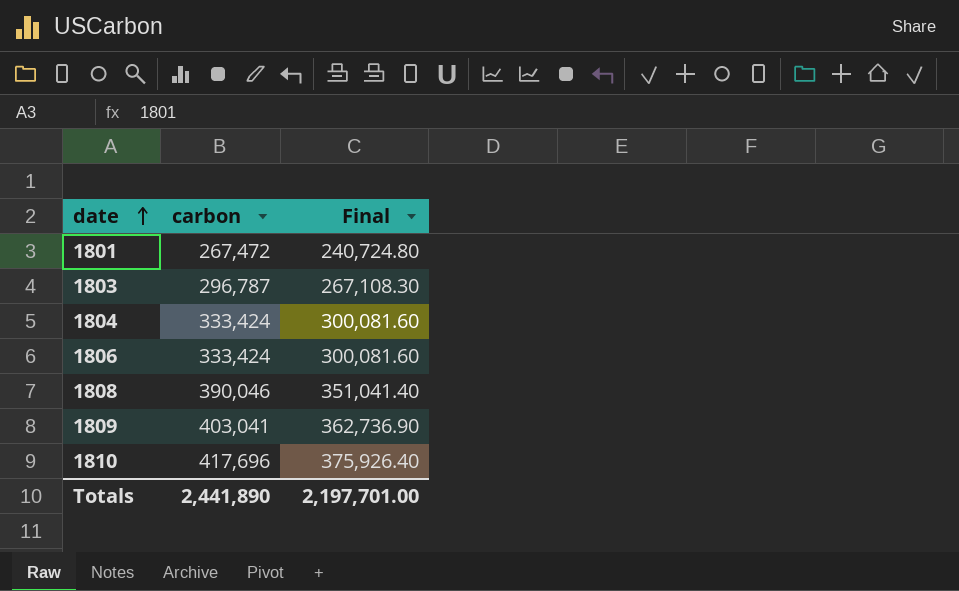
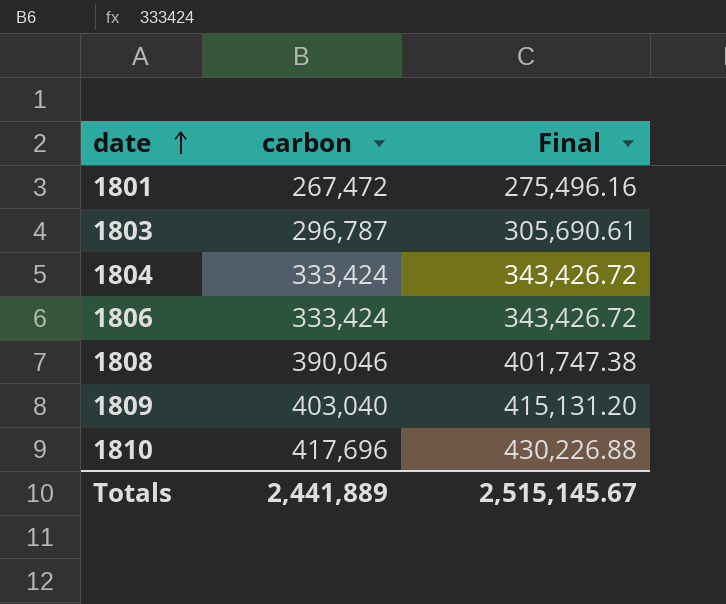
column Final | formula: [carbon] * 0.9 -> [carbon] * 1.03
1809 | carbon: 403,041 -> 403,040
Totals | carbon: 2,441,890 -> 2,441,889
Totals | Final: 2,197,701.00 -> 2,515,145.67

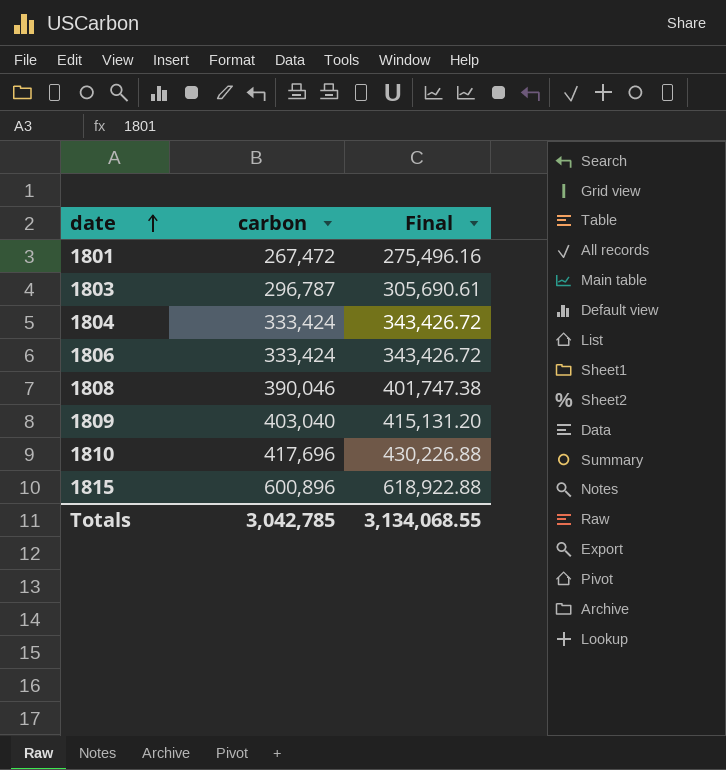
row 1815: none -> 600,896 | 618,922.88
Totals | carbon: 2,441,889 -> 3,042,785
Totals | Final: 2,515,145.67 -> 3,134,068.55

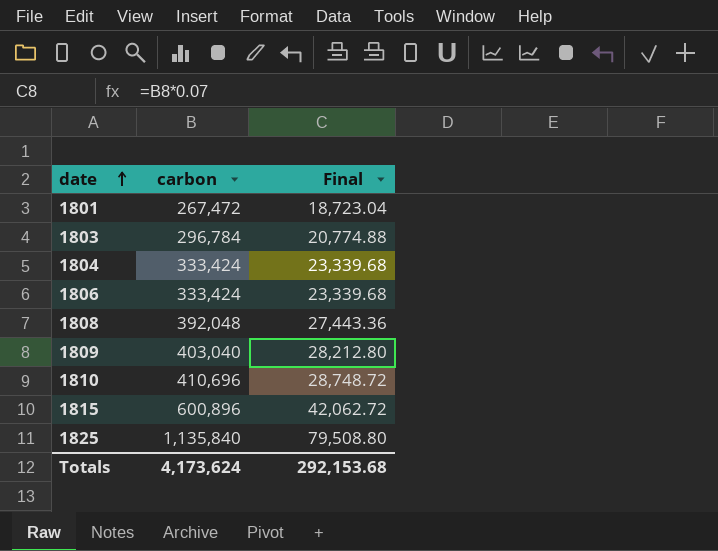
column Final | formula: [carbon] * 1.03 -> [carbon] * 0.07
1803 | carbon: 296,787 -> 296,784
1808 | carbon: 390,046 -> 392,048
1810 | carbon: 417,696 -> 410,696
row 1825: none -> 1,135,840 | 79,508.80
Totals | carbon: 3,042,785 -> 4,173,624
Totals | Final: 3,134,068.55 -> 292,153.68

